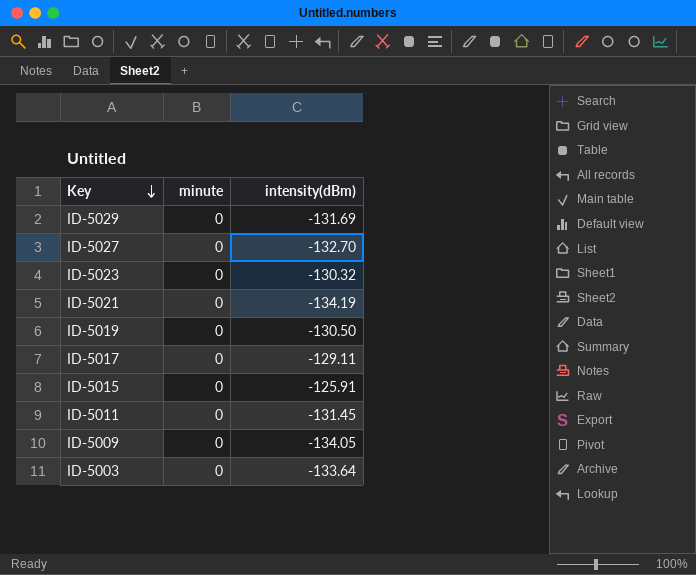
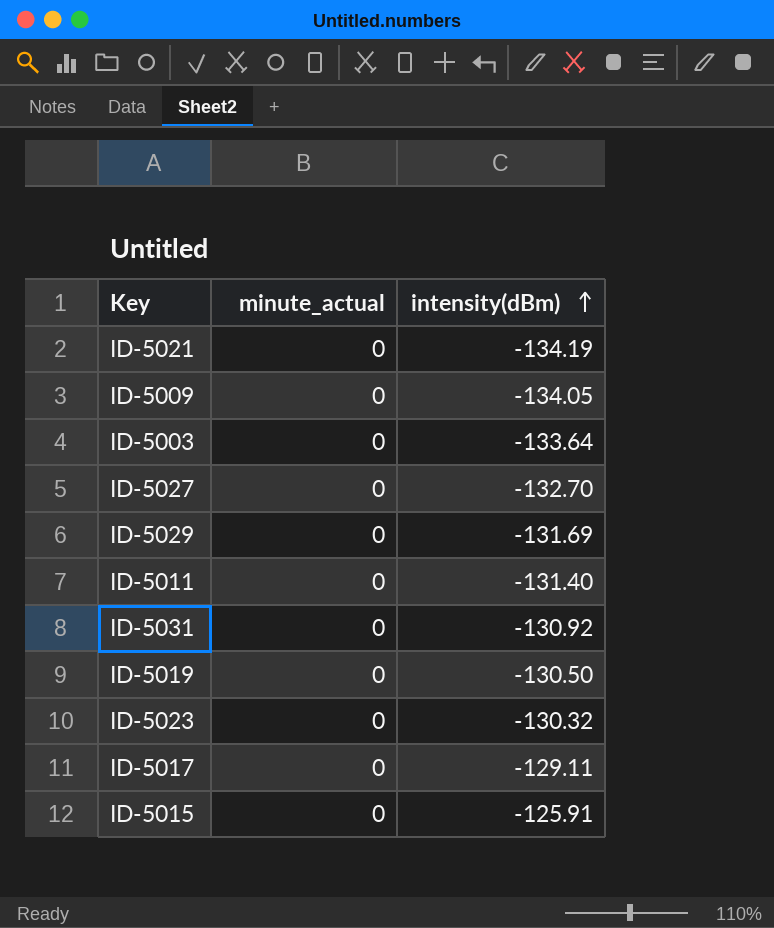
row order: Key descending -> intensity(dBm) ascending
column name: minute -> minute_actual
ID-5011 | intensity(dBm): -131.45 -> -131.40
row ID-5031: none -> 0 | -130.92

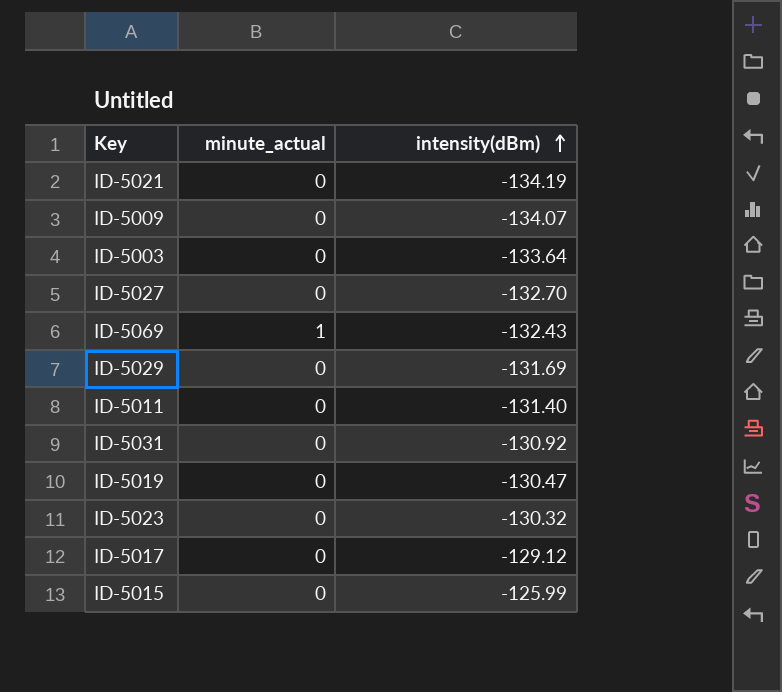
ID-5009 | intensity(dBm): -134.05 -> -134.07
row ID-5069: none -> 1 | -132.43
ID-5019 | intensity(dBm): -130.50 -> -130.47
ID-5017 | intensity(dBm): -129.11 -> -129.12
ID-5015 | intensity(dBm): -125.91 -> -125.99

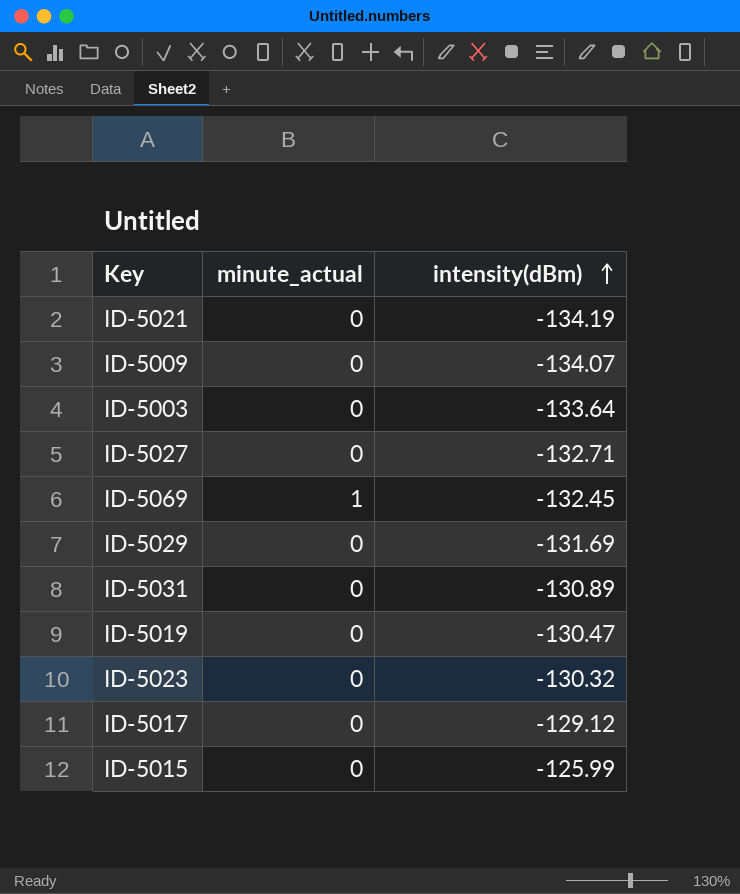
row ID-5011: 0 | -131.40 -> none
ID-5027 | intensity(dBm): -132.70 -> -132.71
ID-5069 | intensity(dBm): -132.43 -> -132.45
ID-5031 | intensity(dBm): -130.92 -> -130.89

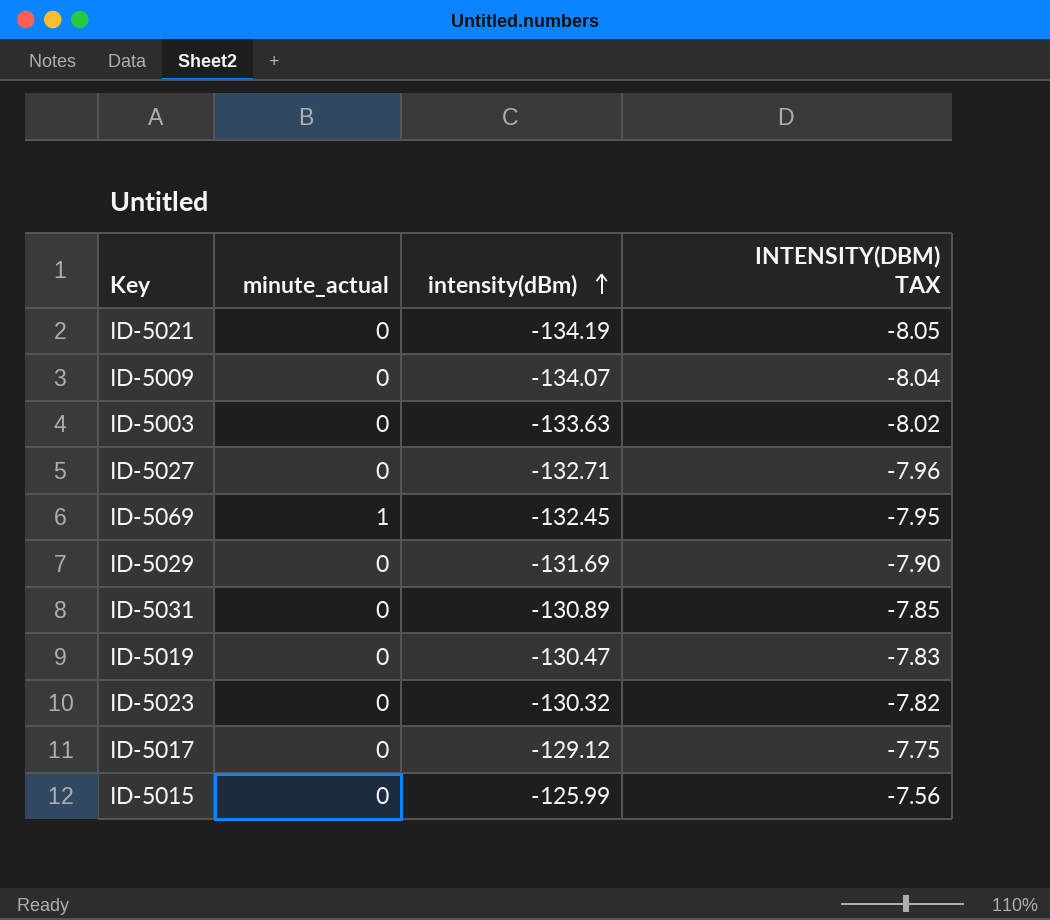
column INTENSITY(DBM) TAX | formula: none -> [intensity(dBm)] * 0.06
ID-5003 | intensity(dBm): -133.64 -> -133.63

